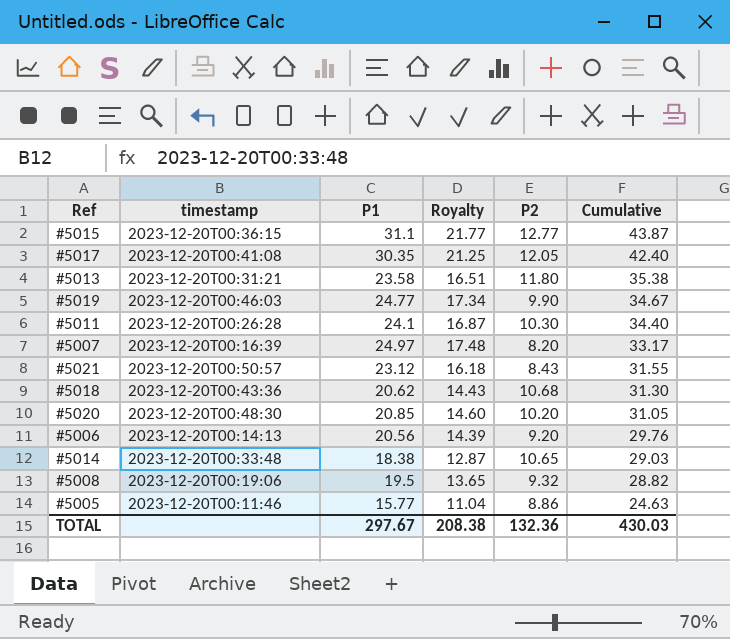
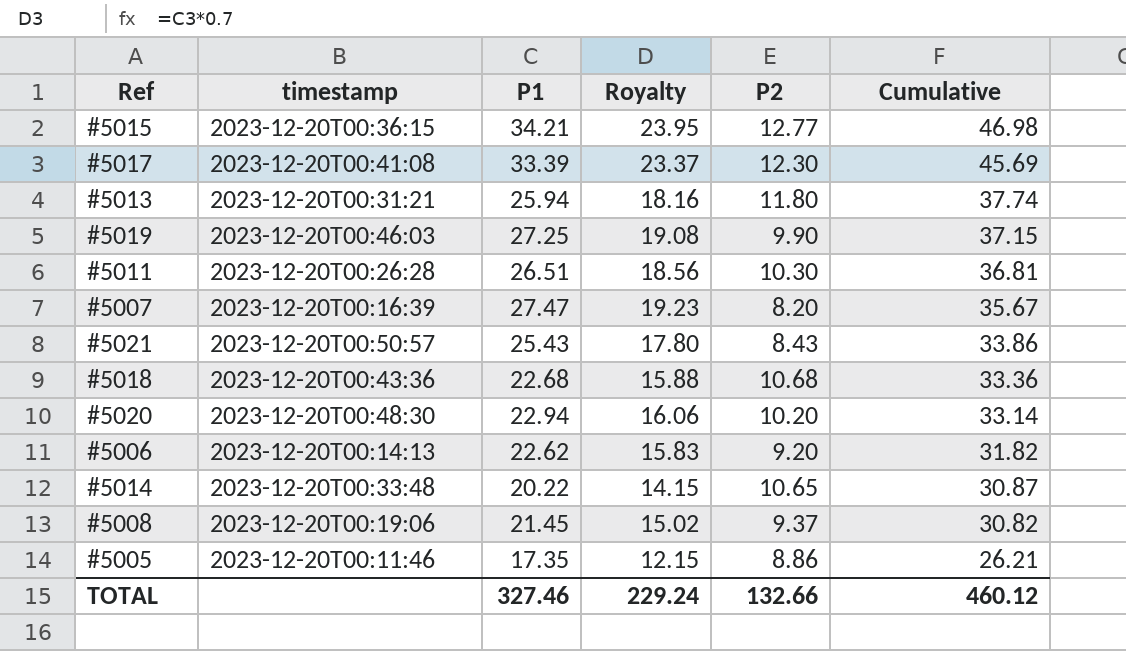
#5015 | P1: 31.1 -> 34.21
#5015 | Royalty: 21.77 -> 23.95
#5015 | Cumulative: 43.87 -> 46.98
#5017 | P1: 30.35 -> 33.39
#5017 | Royalty: 21.25 -> 23.37
#5017 | P2: 12.05 -> 12.30
#5017 | Cumulative: 42.40 -> 45.69
#5013 | P1: 23.58 -> 25.94
#5013 | Royalty: 16.51 -> 18.16
#5013 | Cumulative: 35.38 -> 37.74
#5019 | P1: 24.77 -> 27.25
#5019 | Royalty: 17.34 -> 19.08
#5019 | Cumulative: 34.67 -> 37.15
#5011 | P1: 24.1 -> 26.51
#5011 | Royalty: 16.87 -> 18.56
#5011 | Cumulative: 34.40 -> 36.81
#5007 | P1: 24.97 -> 27.47
#5007 | Royalty: 17.48 -> 19.23
#5007 | Cumulative: 33.17 -> 35.67
#5021 | P1: 23.12 -> 25.43
#5021 | Royalty: 16.18 -> 17.80
#5021 | Cumulative: 31.55 -> 33.86
#5018 | P1: 20.62 -> 22.68
#5018 | Royalty: 14.43 -> 15.88
#5018 | Cumulative: 31.30 -> 33.36
#5020 | P1: 20.85 -> 22.94
#5020 | Royalty: 14.60 -> 16.06
#5020 | Cumulative: 31.05 -> 33.14
#5006 | P1: 20.56 -> 22.62
#5006 | Royalty: 14.39 -> 15.83
#5006 | Cumulative: 29.76 -> 31.82
#5014 | P1: 18.38 -> 20.22
#5014 | Royalty: 12.87 -> 14.15
#5014 | Cumulative: 29.03 -> 30.87
#5008 | P1: 19.5 -> 21.45
#5008 | Royalty: 13.65 -> 15.02
#5008 | P2: 9.32 -> 9.37
#5008 | Cumulative: 28.82 -> 30.82
#5005 | P1: 15.77 -> 17.35
#5005 | Royalty: 11.04 -> 12.15
#5005 | Cumulative: 24.63 -> 26.21
TOTAL | P1: 297.67 -> 327.46
TOTAL | Royalty: 208.38 -> 229.24
TOTAL | P2: 132.36 -> 132.66
TOTAL | Cumulative: 430.03 -> 460.12

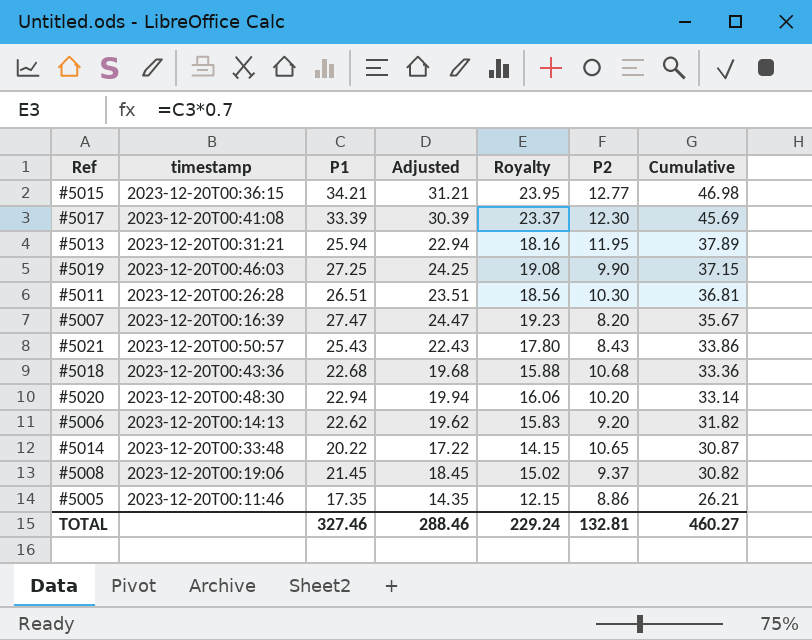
column Adjusted | formula: none -> [P1] - 3
#5013 | P2: 11.80 -> 11.95
#5013 | Cumulative: 37.74 -> 37.89
TOTAL | P2: 132.66 -> 132.81
TOTAL | Cumulative: 460.12 -> 460.27

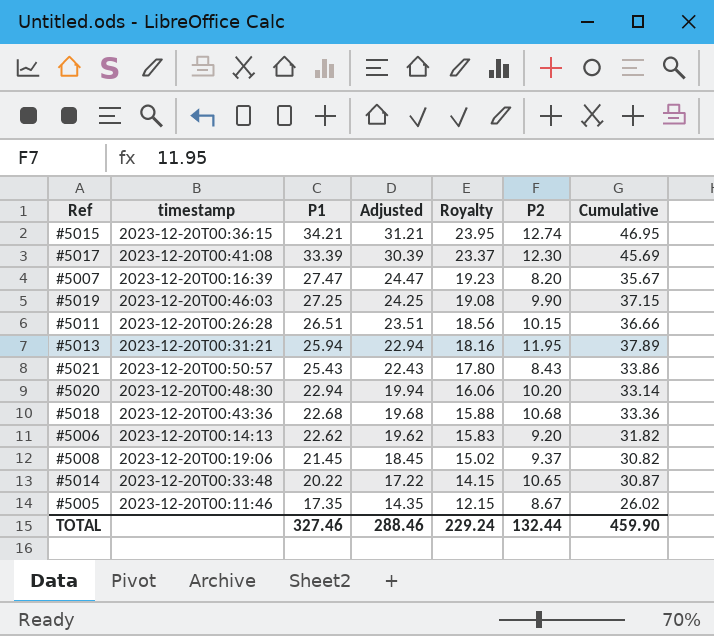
row order: Cumulative descending -> P1 descending
#5015 | P2: 12.77 -> 12.74
#5015 | Cumulative: 46.98 -> 46.95
#5011 | P2: 10.30 -> 10.15
#5011 | Cumulative: 36.81 -> 36.66
#5005 | P2: 8.86 -> 8.67
#5005 | Cumulative: 26.21 -> 26.02
TOTAL | P2: 132.81 -> 132.44
TOTAL | Cumulative: 460.27 -> 459.90

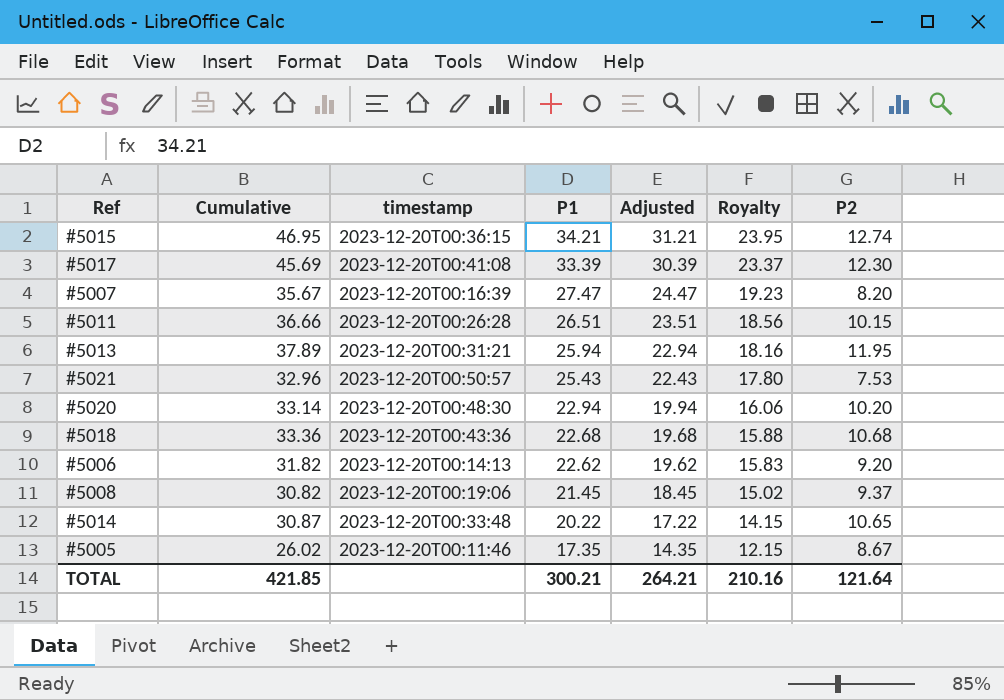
column Cumulative | position: 7 -> 2
row #5019: 2023-12-20T00:46:03 | 27.25 | 24.25 | 19.08 | 9.90 | 37.15 -> none
#5021 | Cumulative: 33.86 -> 32.96
#5021 | P2: 8.43 -> 7.53
TOTAL | Cumulative: 459.90 -> 421.85
TOTAL | P1: 327.46 -> 300.21
TOTAL | Adjusted: 288.46 -> 264.21
TOTAL | Royalty: 229.24 -> 210.16
TOTAL | P2: 132.44 -> 121.64

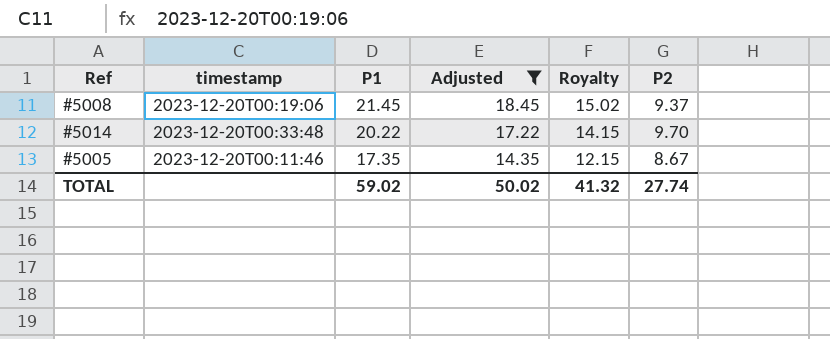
filter: none -> Adjusted <= 18.45
column Cumulative | formula: [P1] + [P2] -> none
#5014 | P2: 10.65 -> 9.70
TOTAL | P1: 300.21 -> 59.02
TOTAL | Adjusted: 264.21 -> 50.02
TOTAL | Royalty: 210.16 -> 41.32
TOTAL | P2: 121.64 -> 27.74

